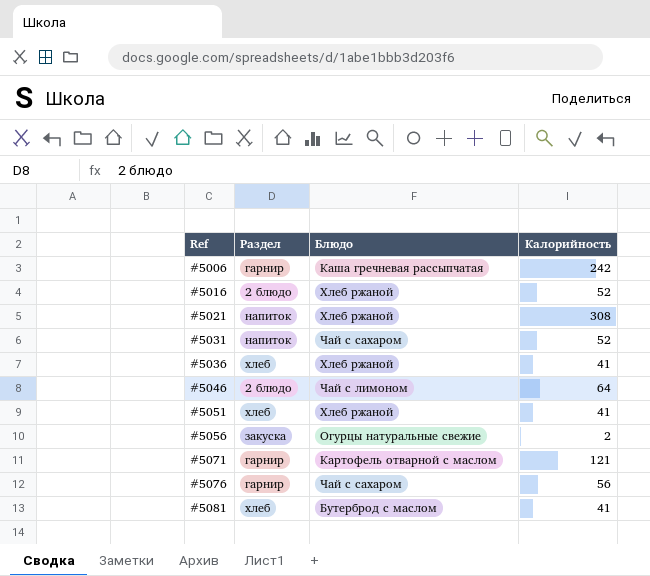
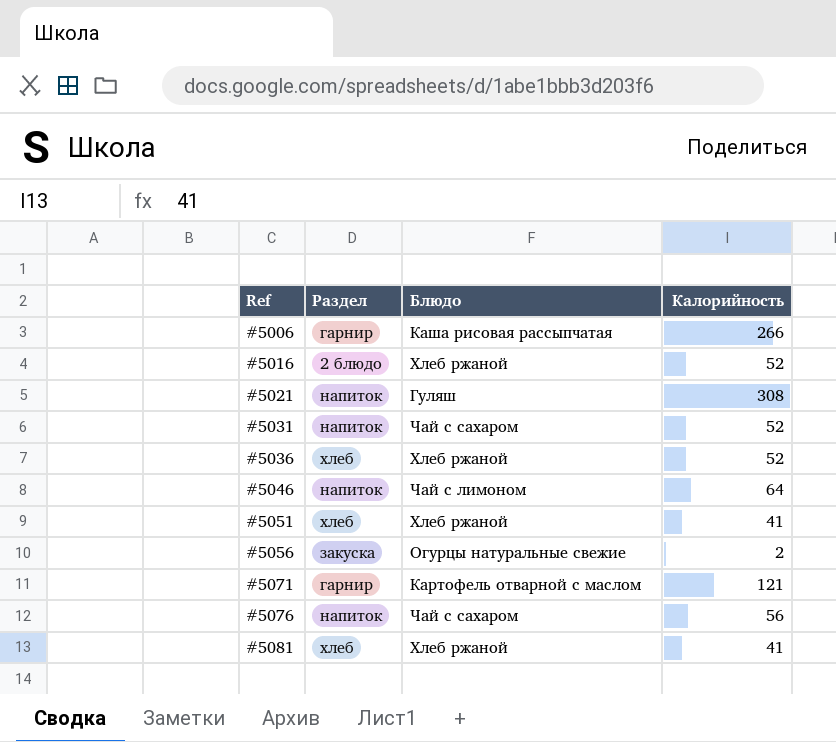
#5006 | Блюдо: Каша гречневая рассыпчатая -> Каша рисовая рассыпчатая
#5006 | Калорийность: 242 -> 266
#5021 | Блюдо: Хлеб ржаной -> Гуляш
#5036 | Калорийность: 41 -> 52
#5046 | Раздел: 2 блюдо -> напиток
#5076 | Раздел: гарнир -> напиток
#5081 | Блюдо: Бутерброд с маслом -> Хлеб ржаной

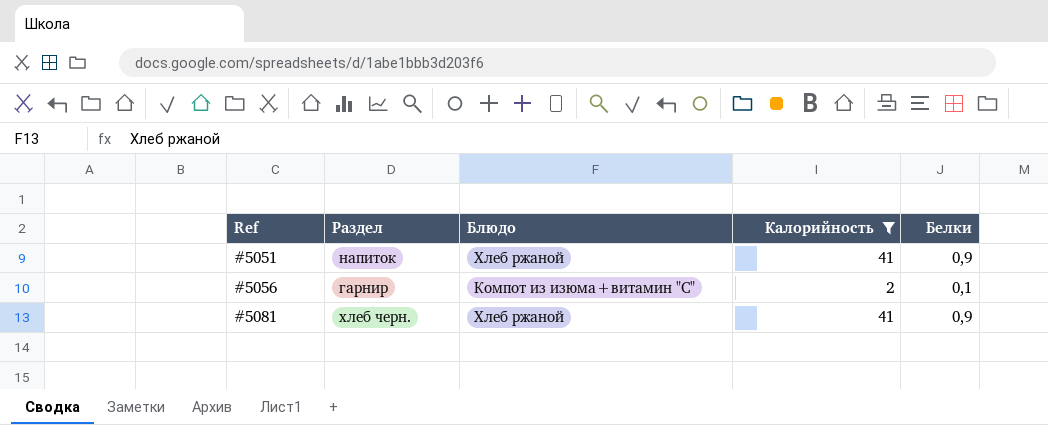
filter: none -> Калорийность <= 41
column Белки | position: none -> 5
#5051 | Раздел: хлеб -> напиток
#5056 | Раздел: закуска -> гарнир
#5056 | Блюдо: Огурцы натуральные свежие -> Компот из изюма+витамин "С"
#5081 | Раздел: хлеб -> хлеб черн.

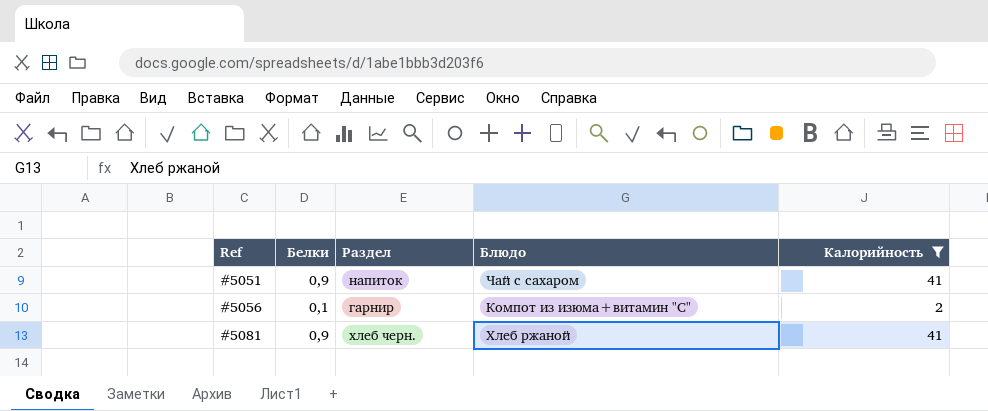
column Белки | position: 5 -> 2
#5051 | Блюдо: Хлеб ржаной -> Чай с сахаром

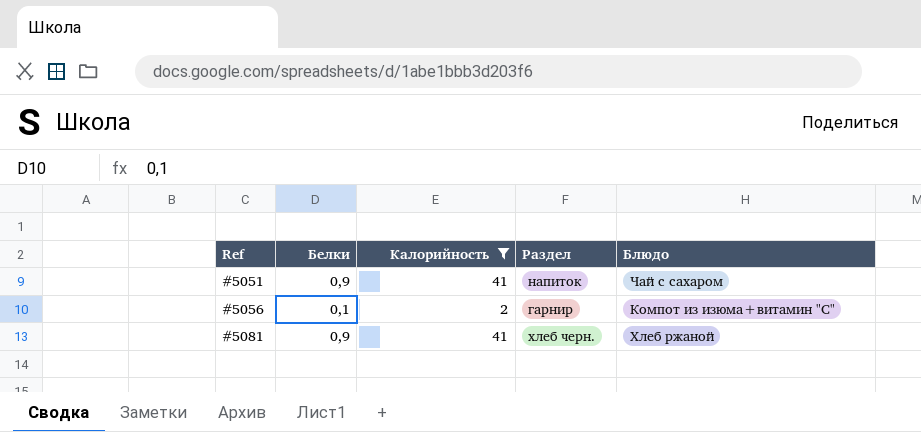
column Калорийность | position: 5 -> 3

